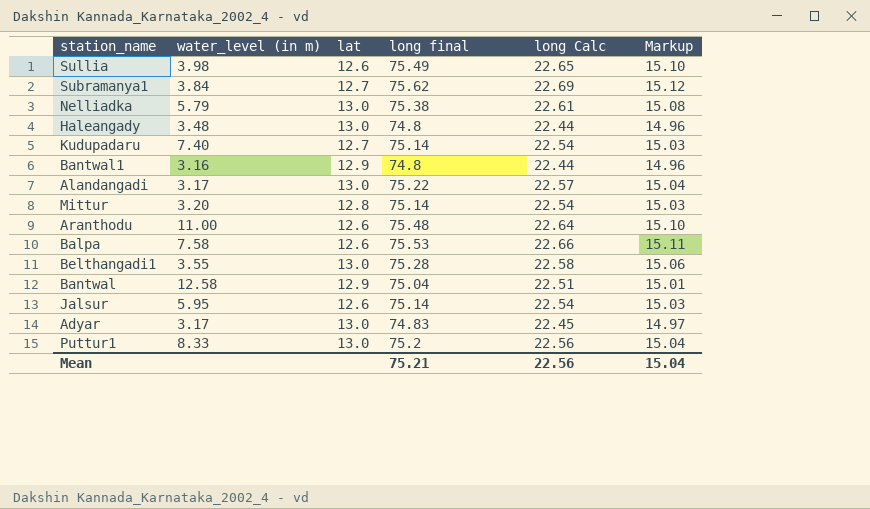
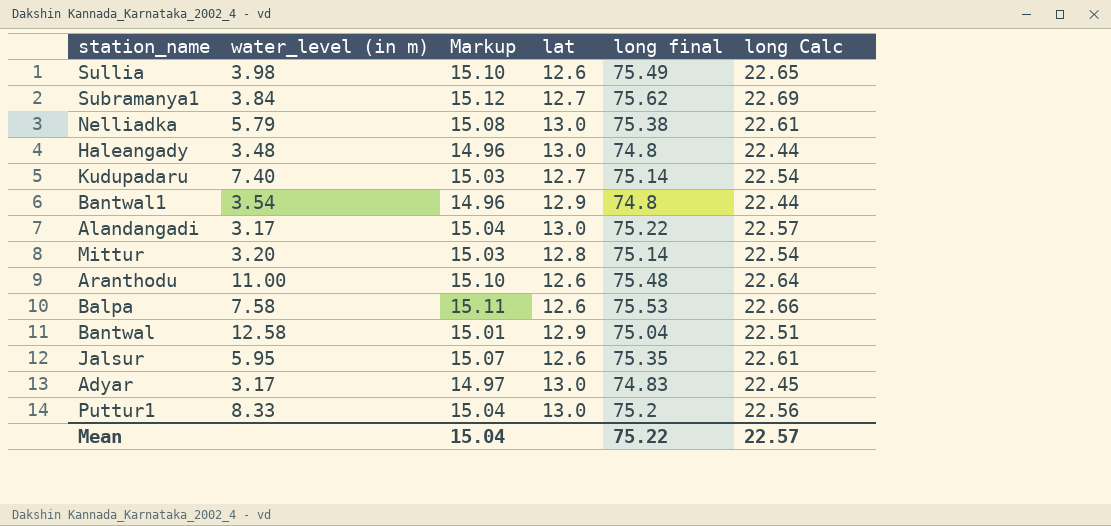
column Markup | position: 6 -> 3
row Belthangadi1: 3.55 | 13.0 | 75.28 | 22.58 | 15.06 -> none
Bantwal1 | water_level (in m): 3.16 -> 3.54
Jalsur | Markup: 15.03 -> 15.07
Jalsur | long final: 75.14 -> 75.35
Jalsur | long Calc: 22.54 -> 22.61
Mean | long final: 75.21 -> 75.22
Mean | long Calc: 22.56 -> 22.57

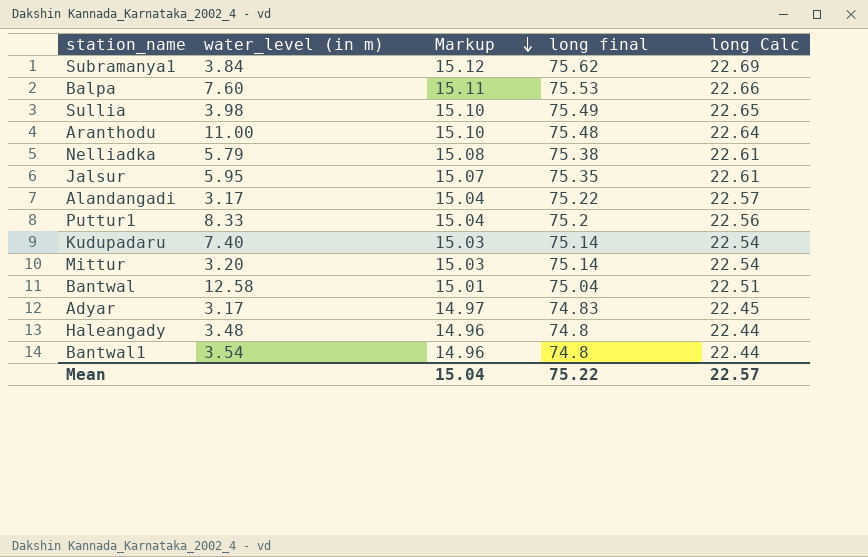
row order: none -> Markup descending
column lat | position: 4 -> none
Balpa | water_level (in m): 7.58 -> 7.60

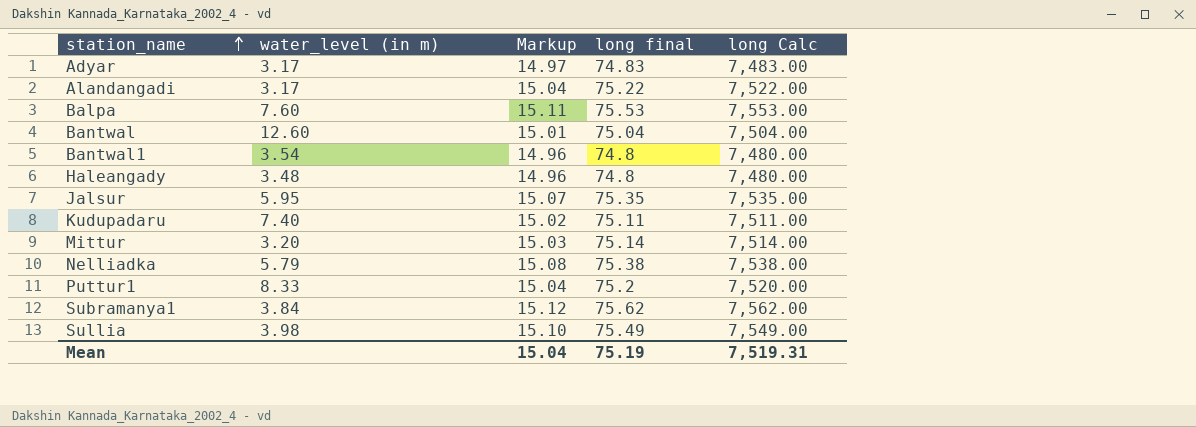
row order: Markup descending -> station_name ascending
column long Calc | formula: [long final] * 0.3 -> [long final] * 100
row Aranthodu: 11.00 | 15.10 | 75.48 | 22.64 -> none
Bantwal | water_level (in m): 12.58 -> 12.60
Kudupadaru | Markup: 15.03 -> 15.02
Kudupadaru | long final: 75.14 -> 75.11
Mean | long final: 75.22 -> 75.19
Mean | long Calc: 22.57 -> 7,519.31

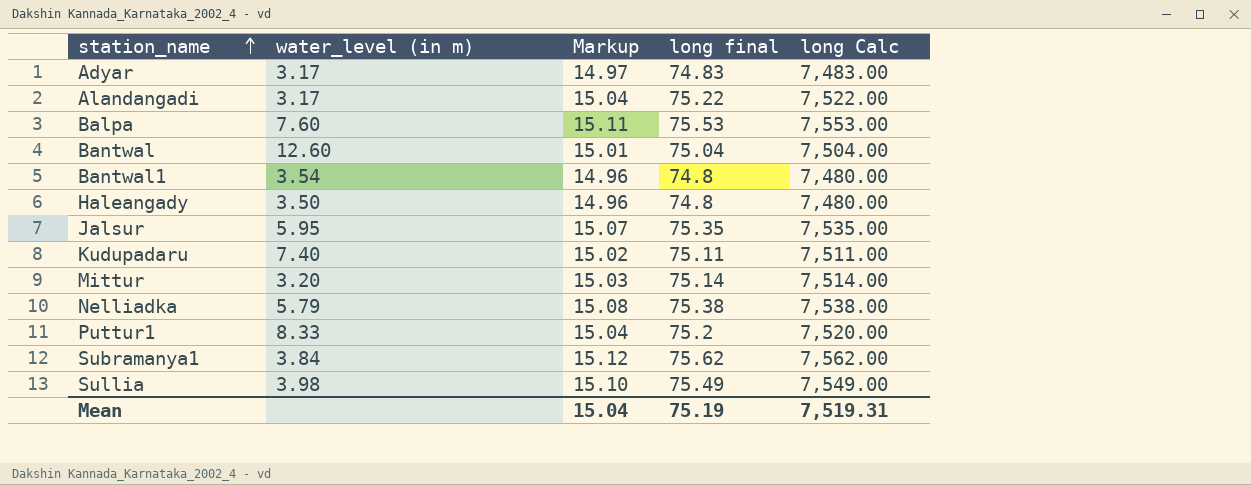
Haleangady | water_level (in m): 3.48 -> 3.50

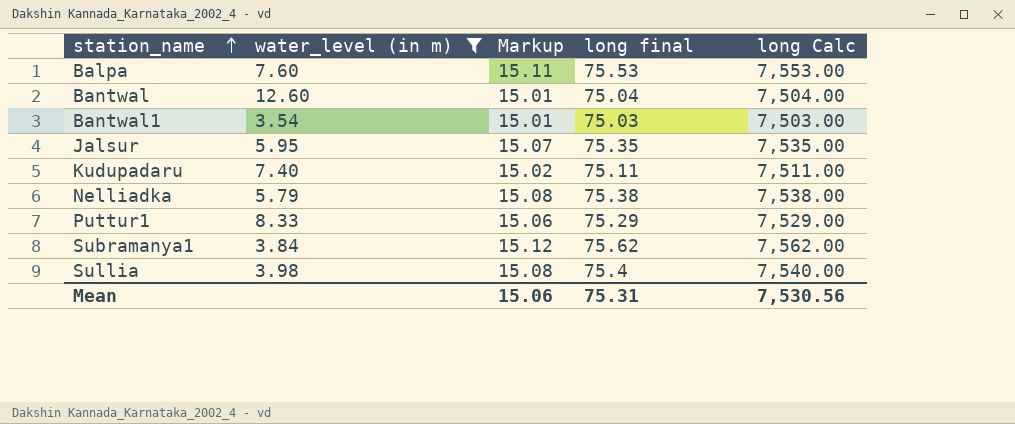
filter: none -> water_level (in m) >= 3.54
Bantwal1 | Markup: 14.96 -> 15.01
Bantwal1 | long final: 74.8 -> 75.03
Bantwal1 | long Calc: 7,480.00 -> 7,503.00
Puttur1 | Markup: 15.04 -> 15.06
Puttur1 | long final: 75.2 -> 75.29
Puttur1 | long Calc: 7,520.00 -> 7,529.00
Sullia | Markup: 15.10 -> 15.08
Sullia | long final: 75.49 -> 75.4
Sullia | long Calc: 7,549.00 -> 7,540.00
Mean | Markup: 15.04 -> 15.06
Mean | long final: 75.19 -> 75.31
Mean | long Calc: 7,519.31 -> 7,530.56

